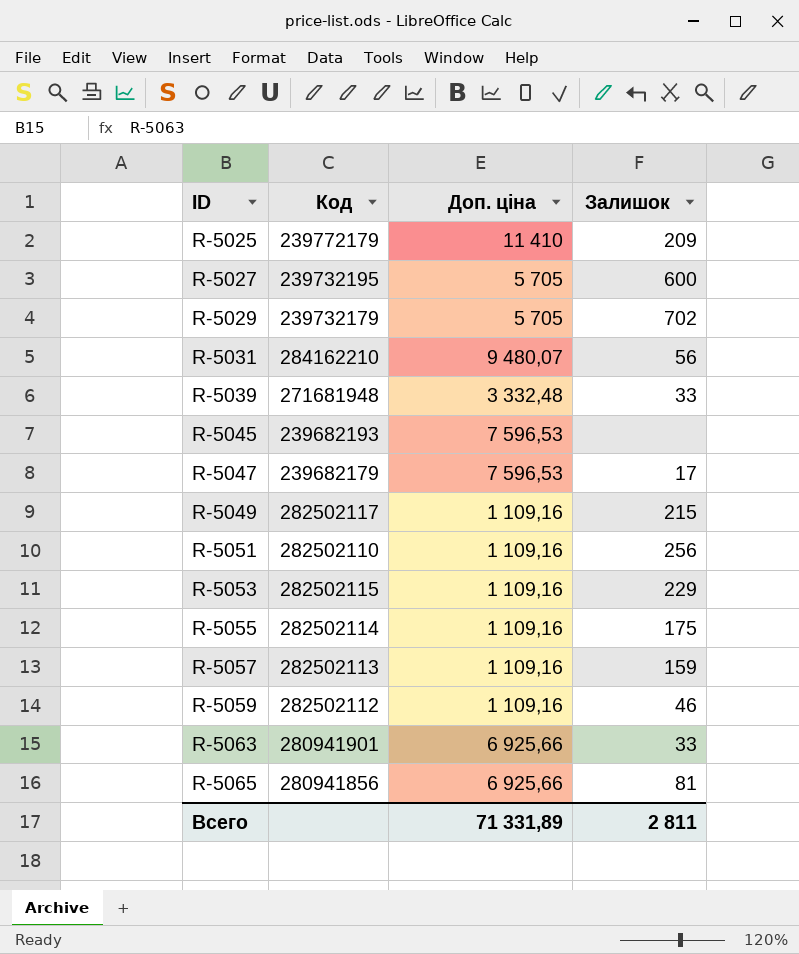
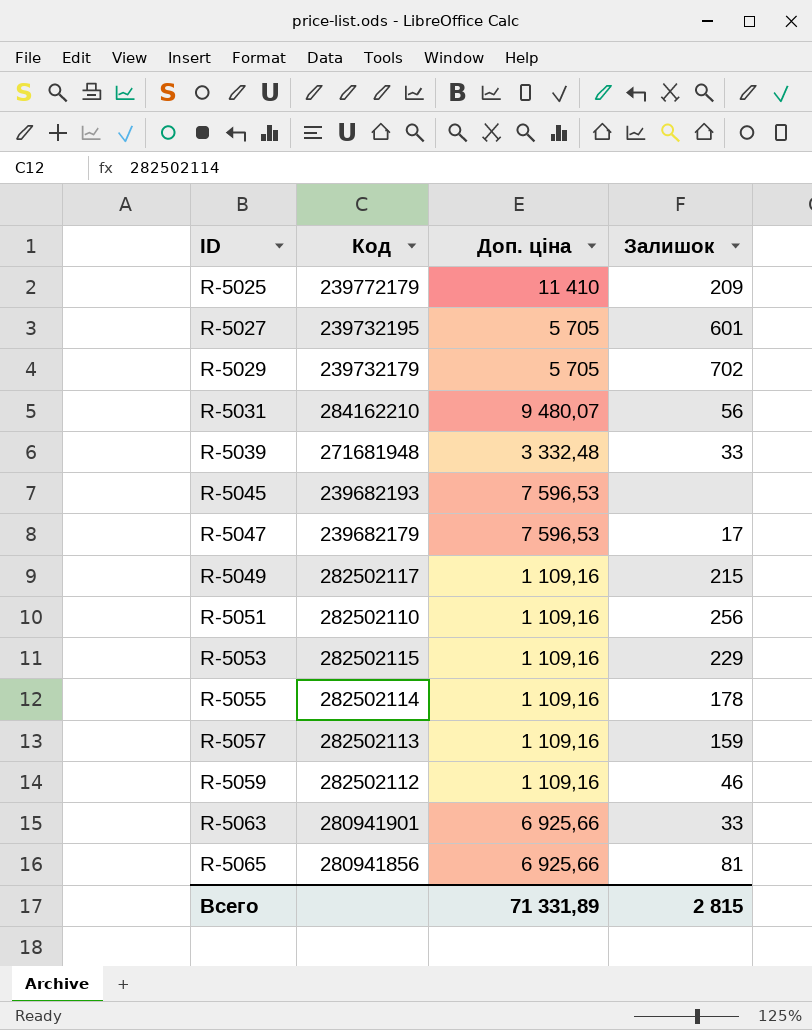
R-5027 | Залишок: 600 -> 601
R-5055 | Залишок: 175 -> 178
Всего | Залишок: 2 811 -> 2 815

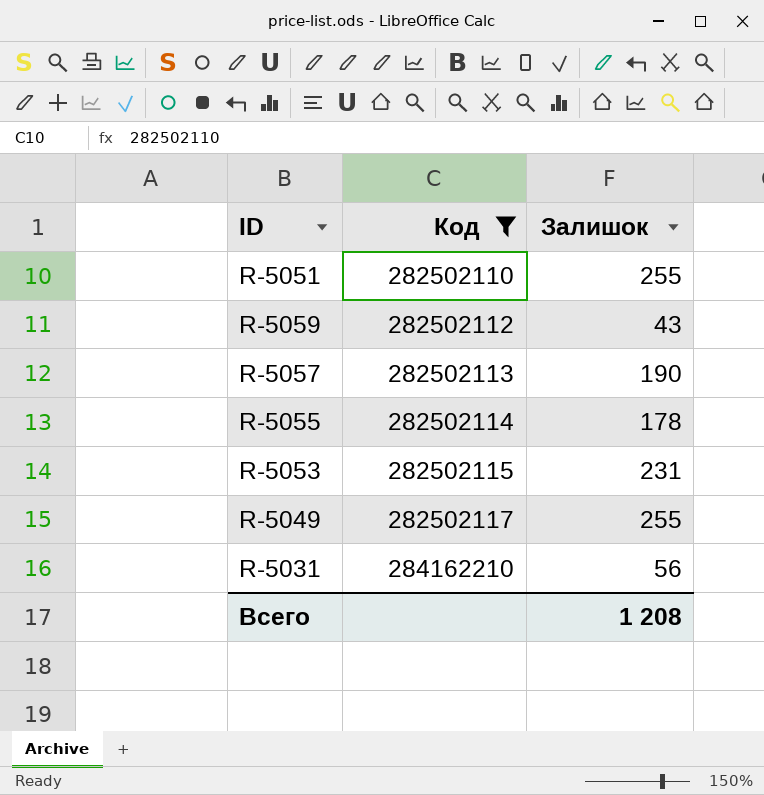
filter: none -> Код >= 282502110
row order: ID ascending -> Код ascending
column Доп. ціна | position: 3 -> none
R-5051 | Залишок: 256 -> 255
R-5059 | Залишок: 46 -> 43
R-5057 | Залишок: 159 -> 190
R-5053 | Залишок: 229 -> 231
R-5049 | Залишок: 215 -> 255
Всего | Залишок: 2 815 -> 1 208

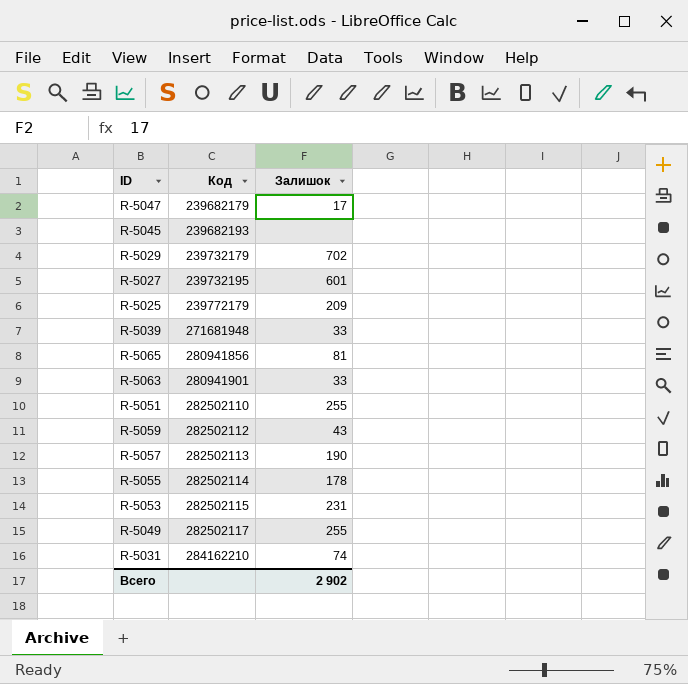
filter: Код >= 282502110 -> none
R-5031 | Залишок: 56 -> 74
Всего | Залишок: 1 208 -> 2 902

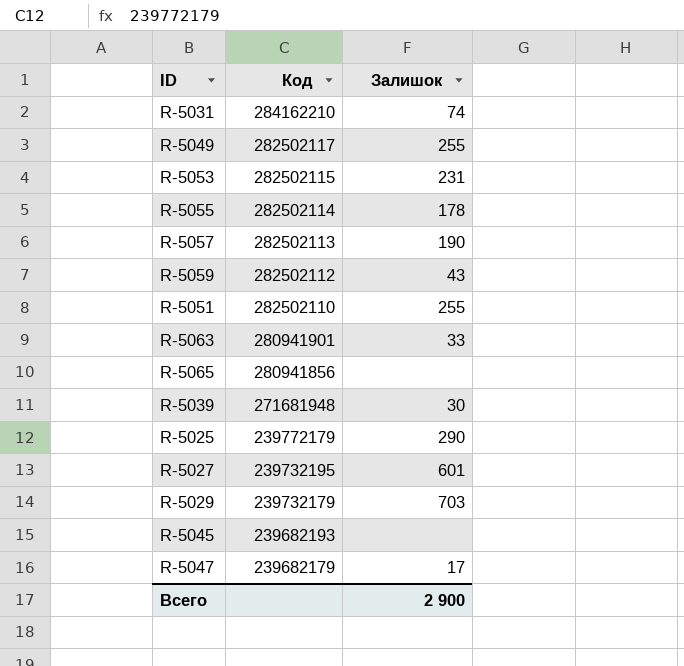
row order: Код ascending -> Код descending
R-5065 | Залишок: 81 -> none
R-5039 | Залишок: 33 -> 30
R-5025 | Залишок: 209 -> 290
R-5029 | Залишок: 702 -> 703
Всего | Залишок: 2 902 -> 2 900

